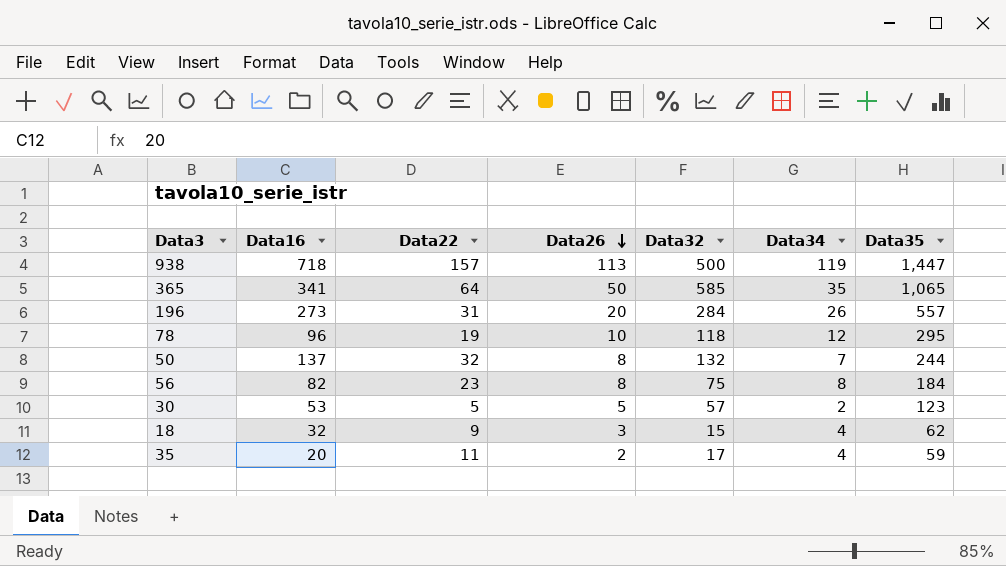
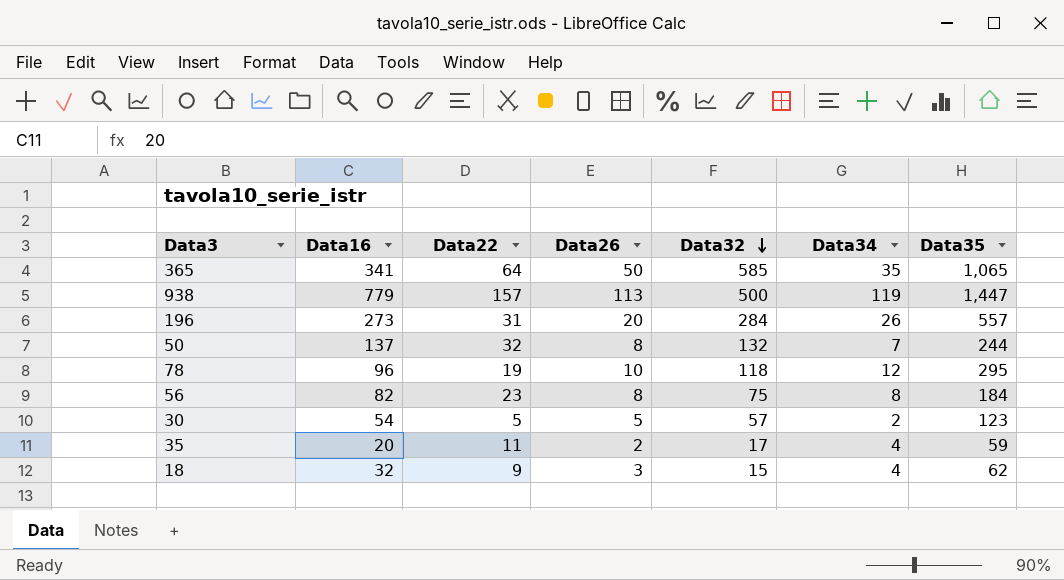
row order: Data26 descending -> Data32 descending
938 | Data16: 718 -> 779
30 | Data16: 53 -> 54

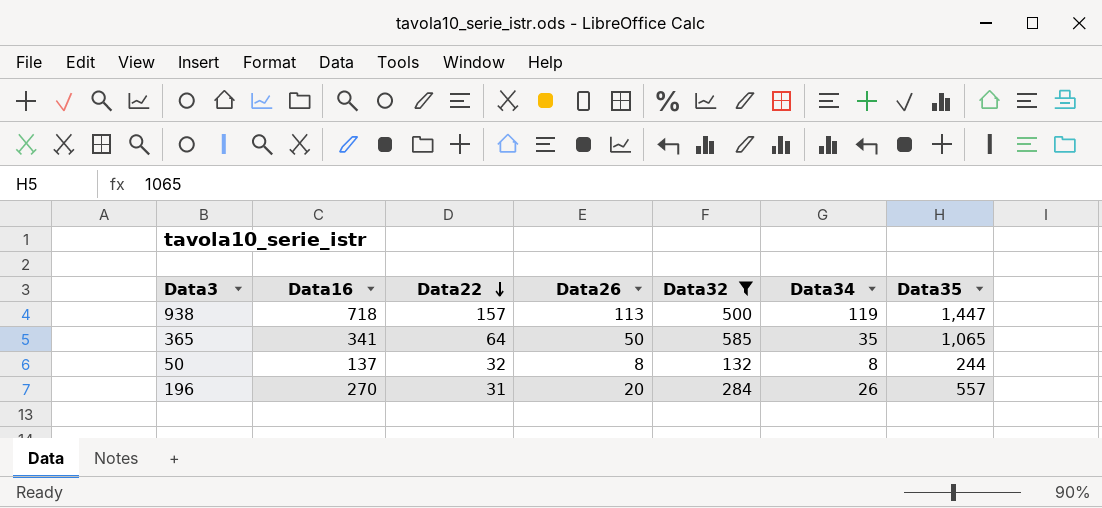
filter: none -> Data32 >= 132
row order: Data32 descending -> Data22 descending
938 | Data16: 779 -> 718
50 | Data34: 7 -> 8
196 | Data16: 273 -> 270

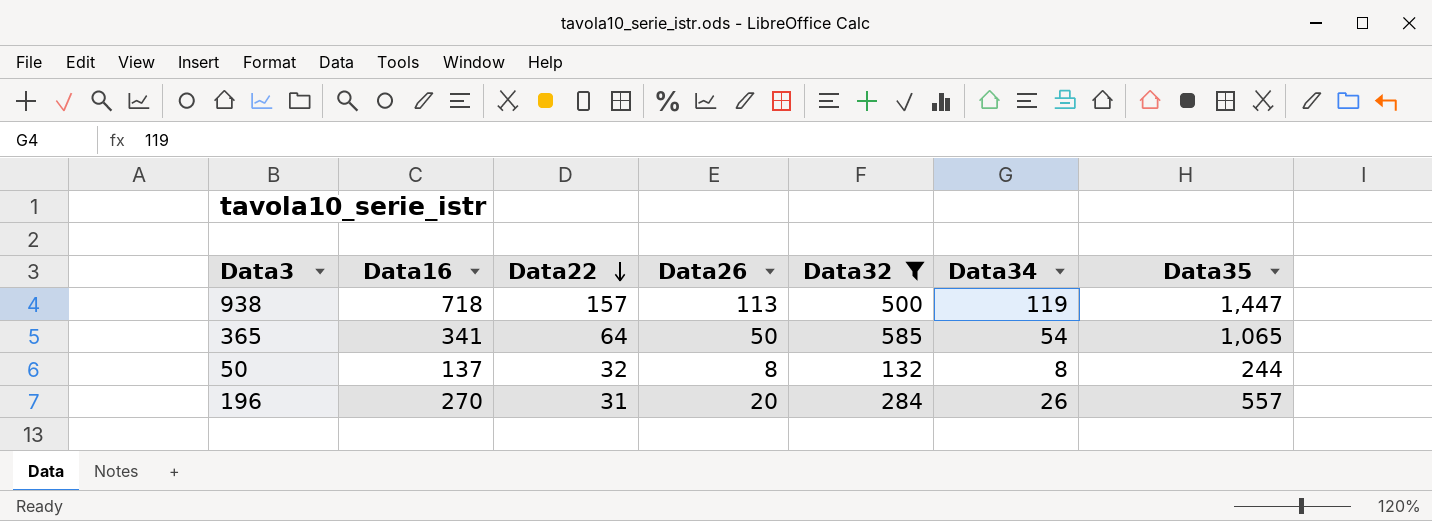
365 | Data34: 35 -> 54

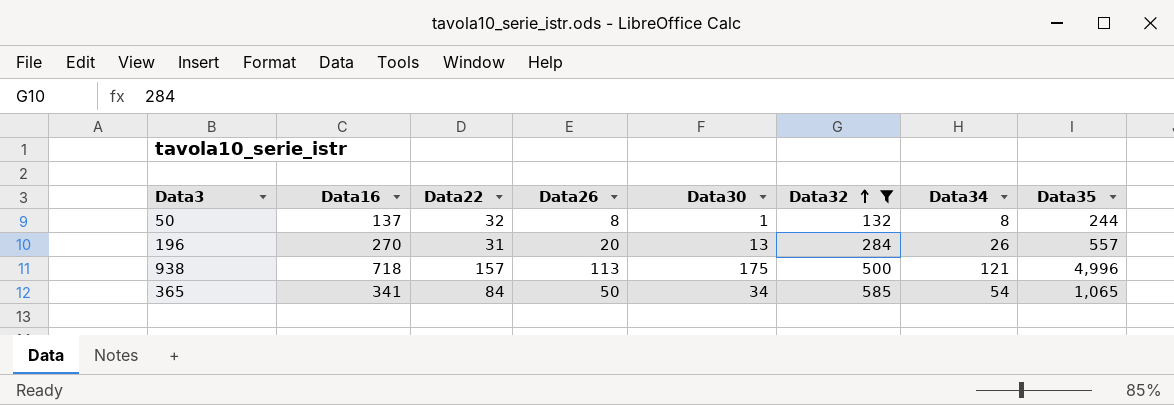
row order: Data22 descending -> Data32 ascending
column Data30 | position: none -> 5
938 | Data34: 119 -> 121
938 | Data35: 1,447 -> 4,996
365 | Data22: 64 -> 84

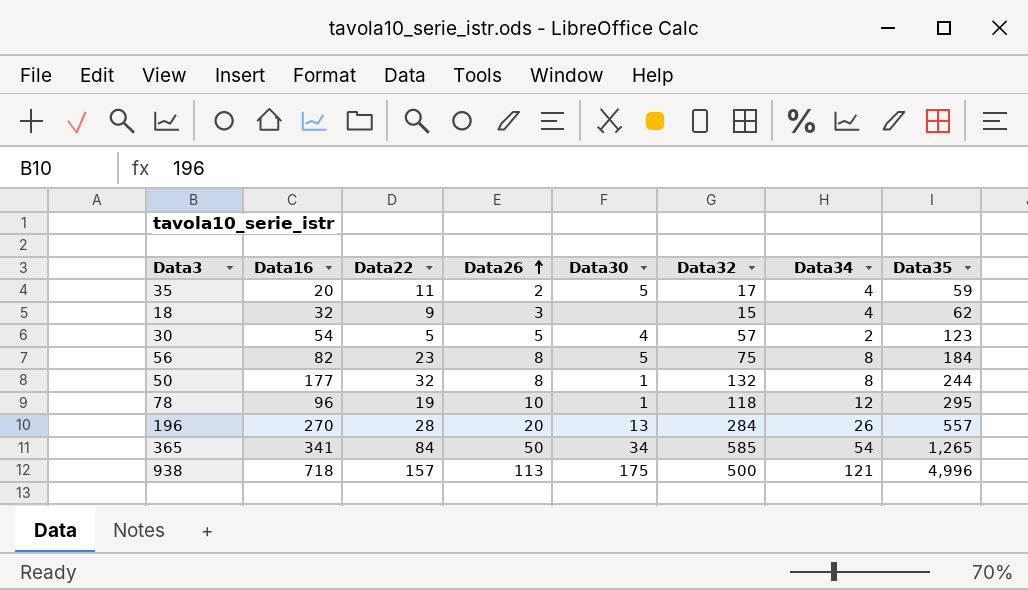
filter: Data32 >= 132 -> none
row order: Data32 ascending -> Data26 ascending
50 | Data16: 137 -> 177
196 | Data22: 31 -> 28
365 | Data35: 1,065 -> 1,265

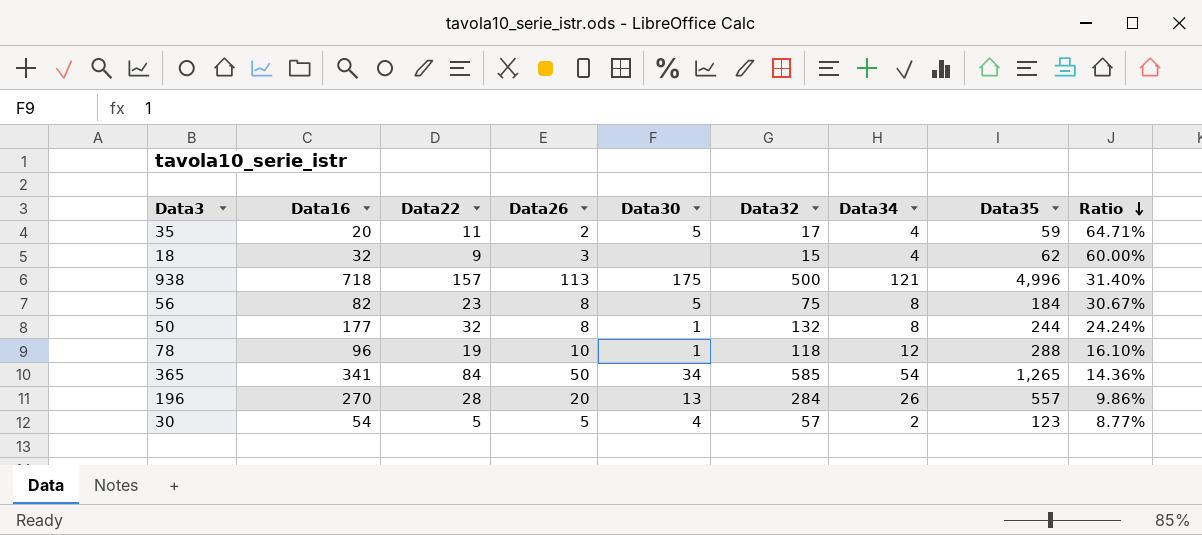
row order: Data26 ascending -> Ratio descending
column Ratio | formula: none -> [Data22] / [Data32]
78 | Data35: 295 -> 288

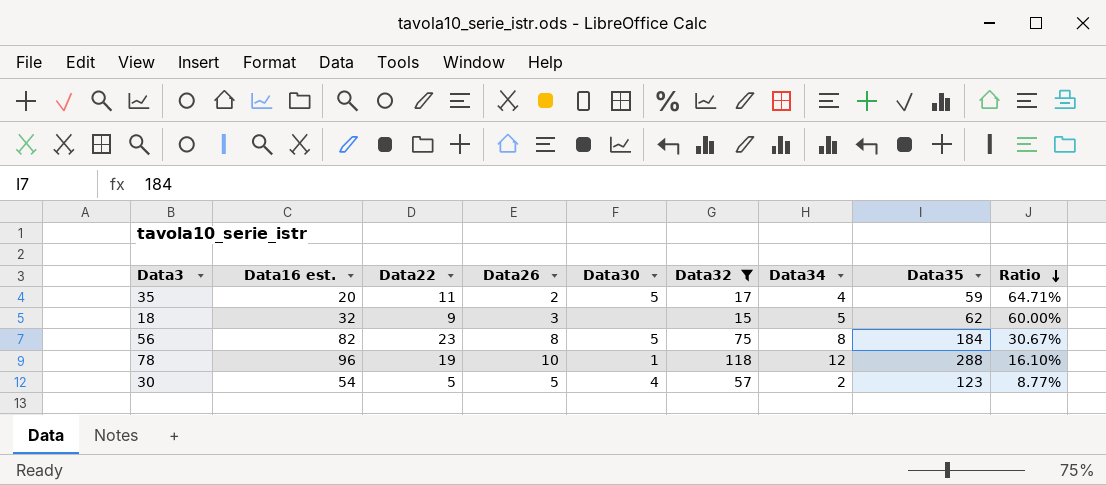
filter: none -> Data32 <= 118
column name: Data16 -> Data16 est.
18 | Data34: 4 -> 5

